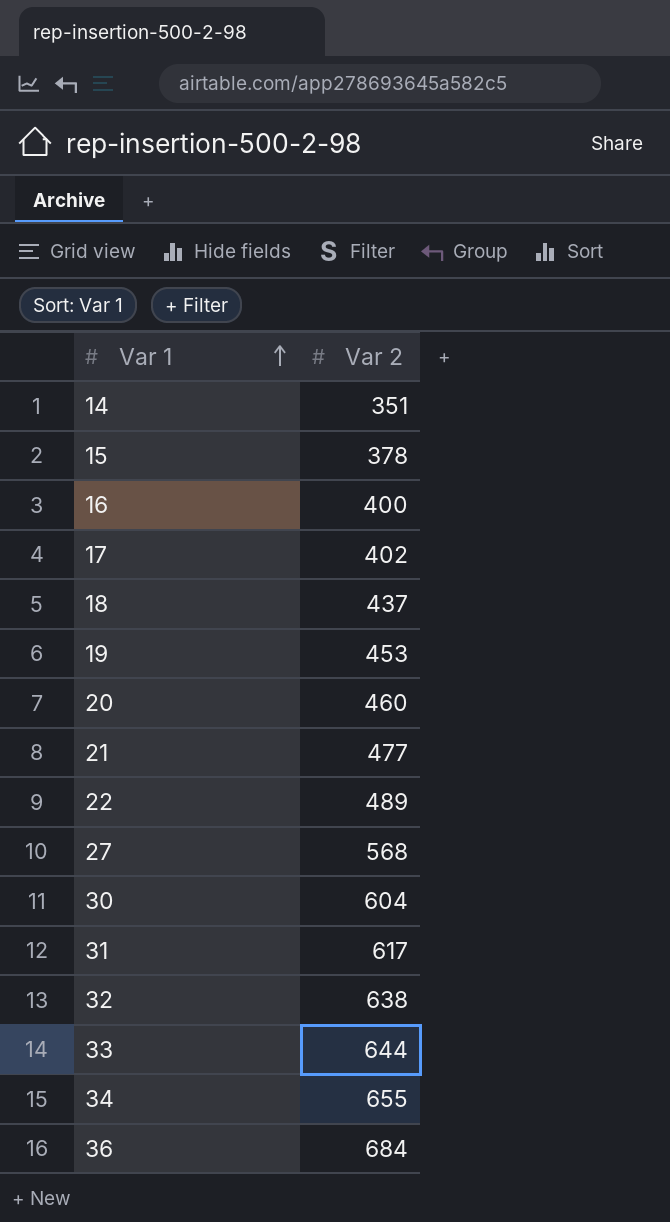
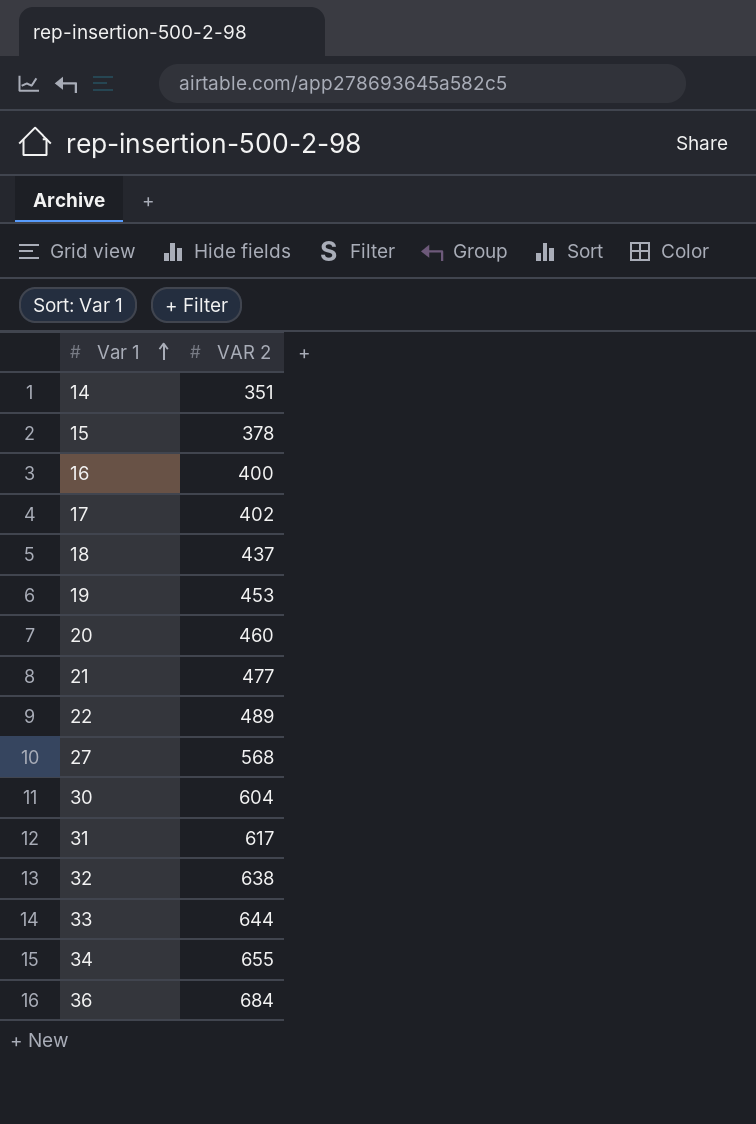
column name: Var 2 -> VAR 2

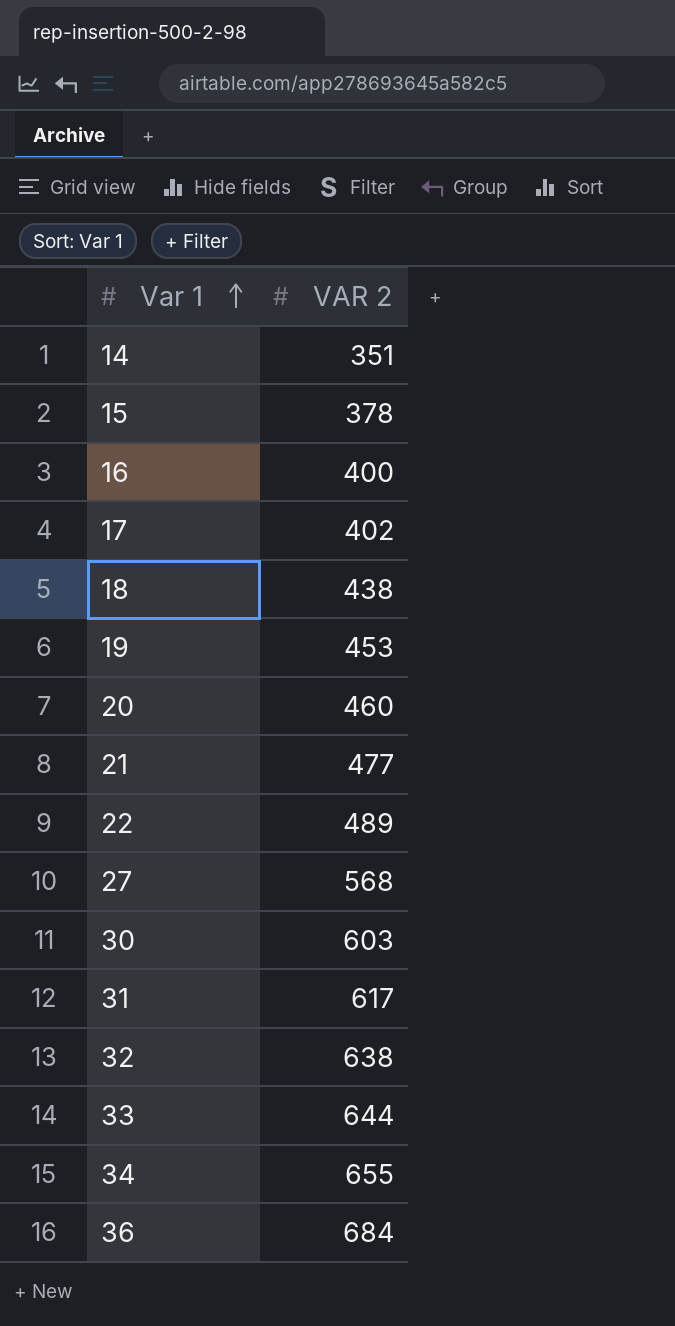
18 | VAR 2: 437 -> 438
30 | VAR 2: 604 -> 603

